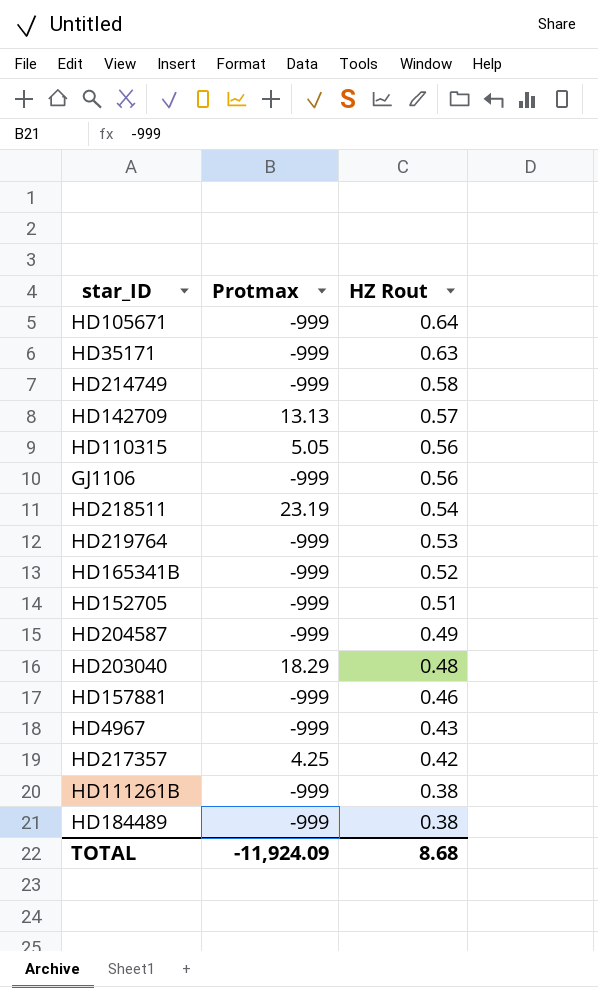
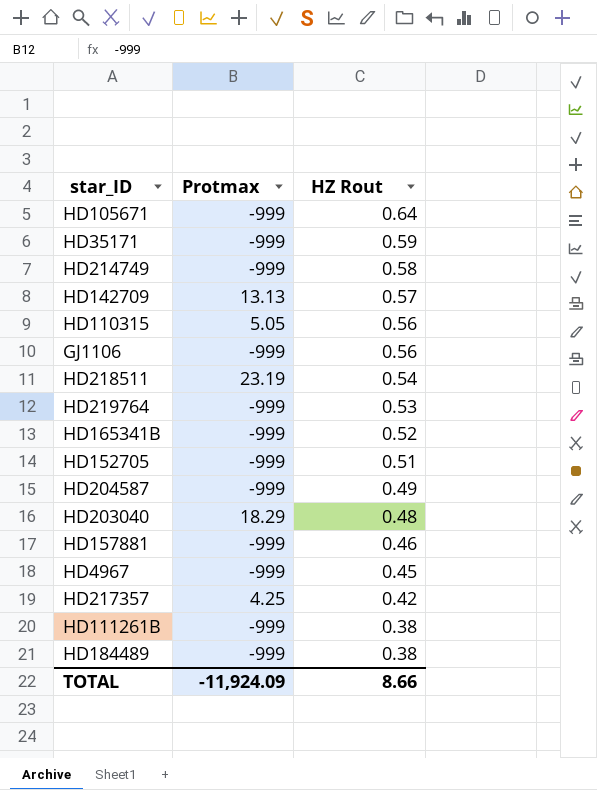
HD35171 | HZ Rout: 0.63 -> 0.59
HD4967 | HZ Rout: 0.43 -> 0.45
TOTAL | HZ Rout: 8.68 -> 8.66

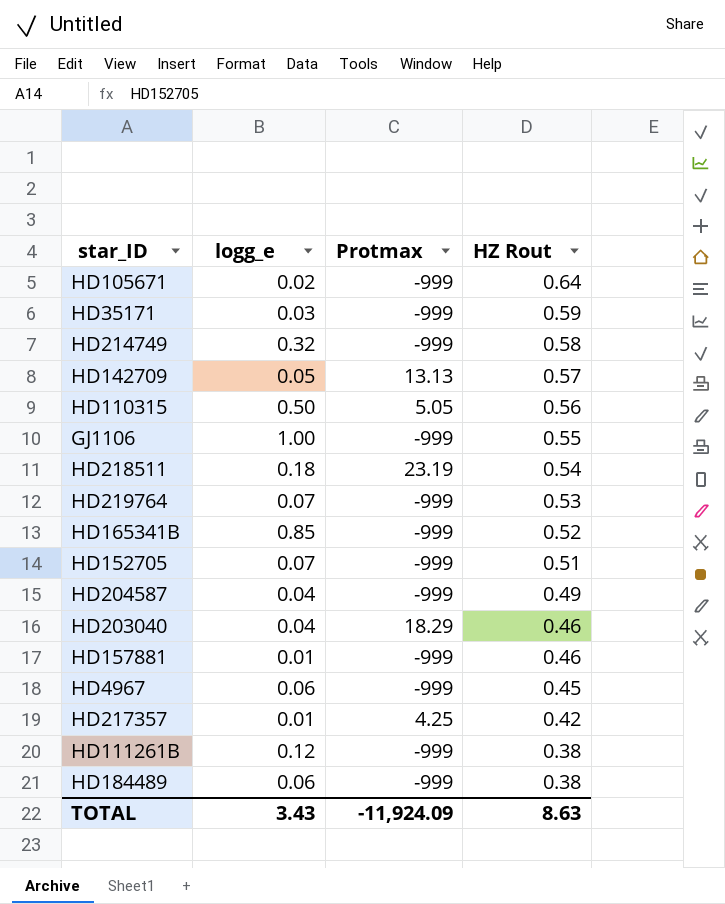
column logg_e | position: none -> 2
GJ1106 | HZ Rout: 0.56 -> 0.55
HD203040 | HZ Rout: 0.48 -> 0.46
TOTAL | HZ Rout: 8.66 -> 8.63

